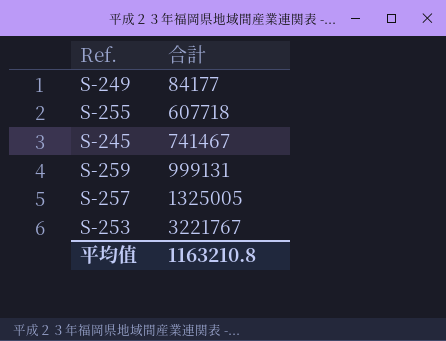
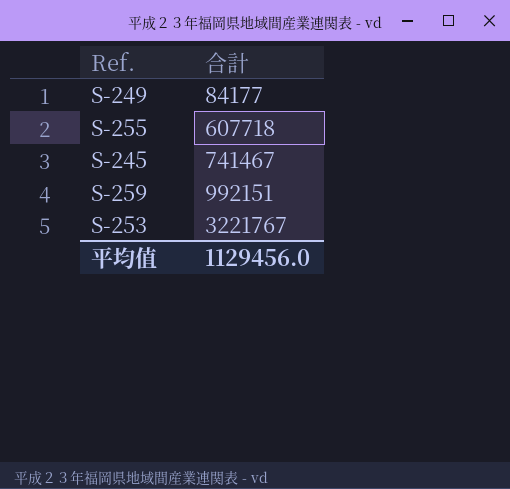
row S-257: 1325005 -> none
S-259 | 合計: 999131 -> 992151
平均值 | 合計: 1163210.8 -> 1129456.0

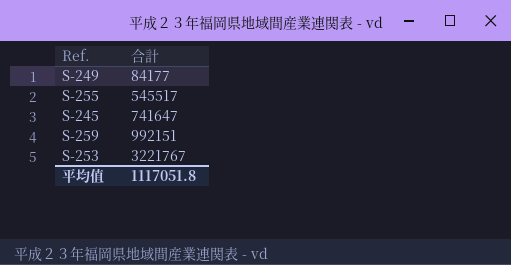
S-255 | 合計: 607718 -> 545517
S-245 | 合計: 741467 -> 741647
平均值 | 合計: 1129456.0 -> 1117051.8

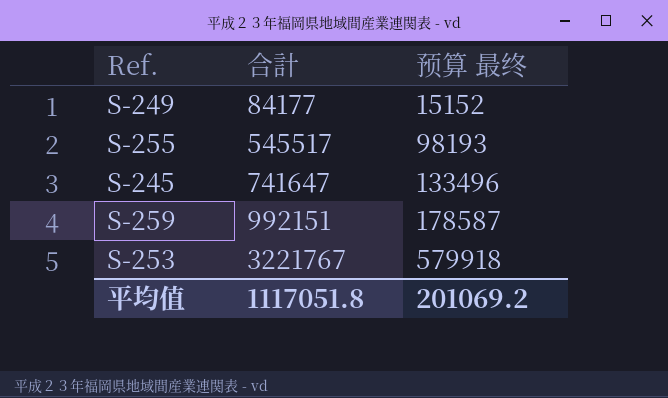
column 预算 最终 | formula: none -> [合計] * 0.18

